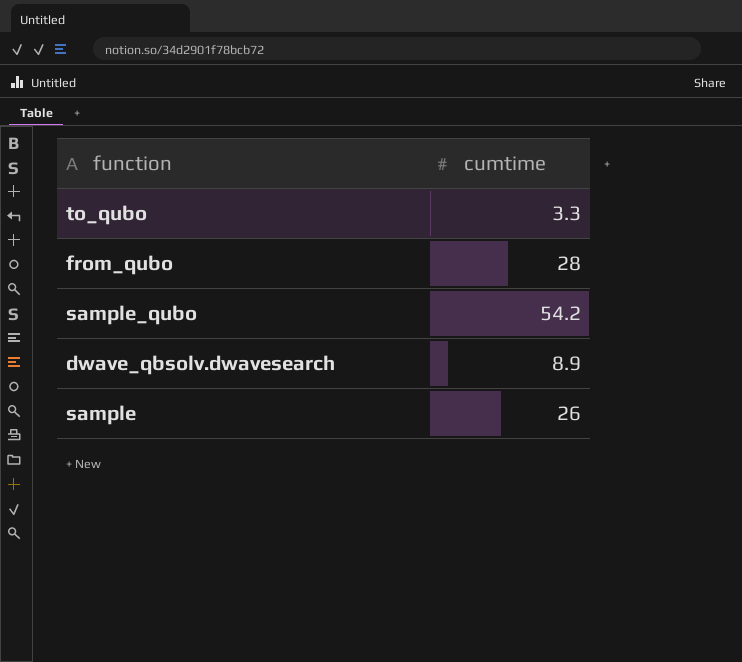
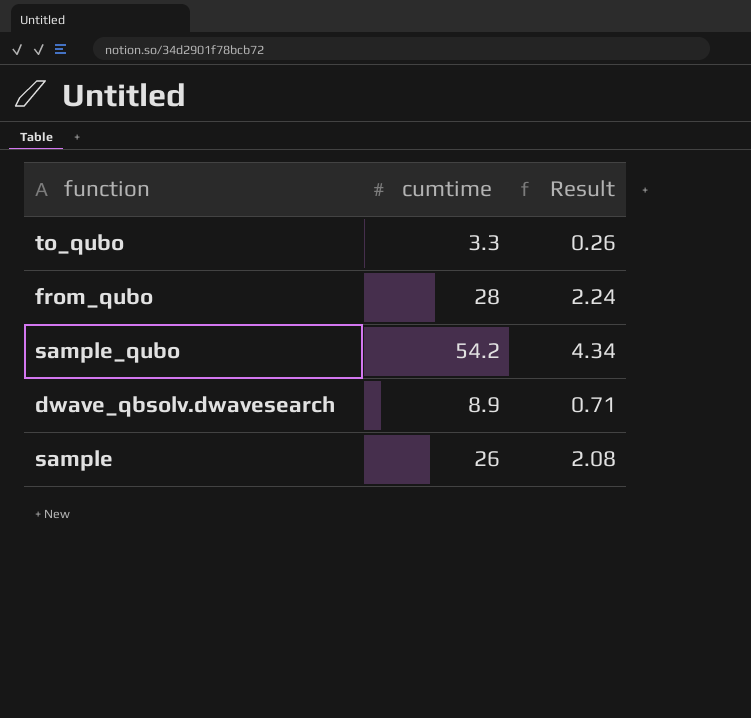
column Result | formula: none -> [cumtime] * 0.08

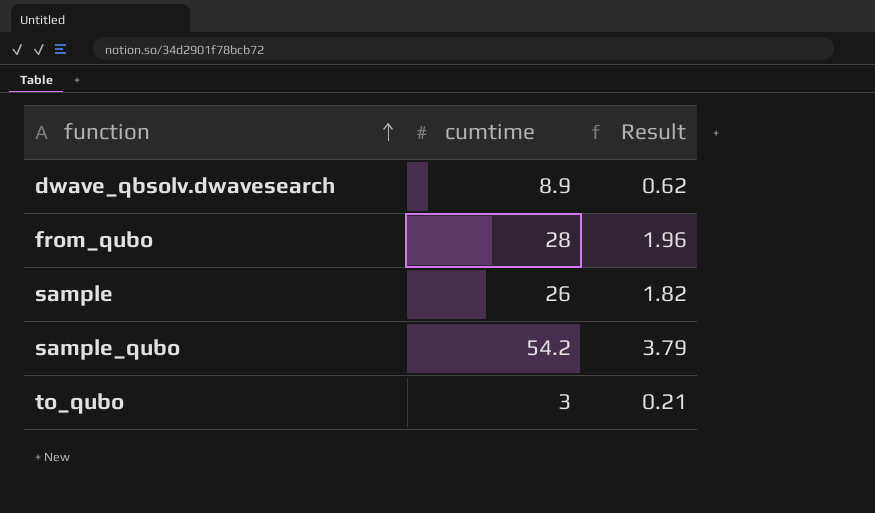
row order: none -> function ascending
column Result | formula: [cumtime] * 0.08 -> [cumtime] * 0.07
to_qubo | cumtime: 3.3 -> 3

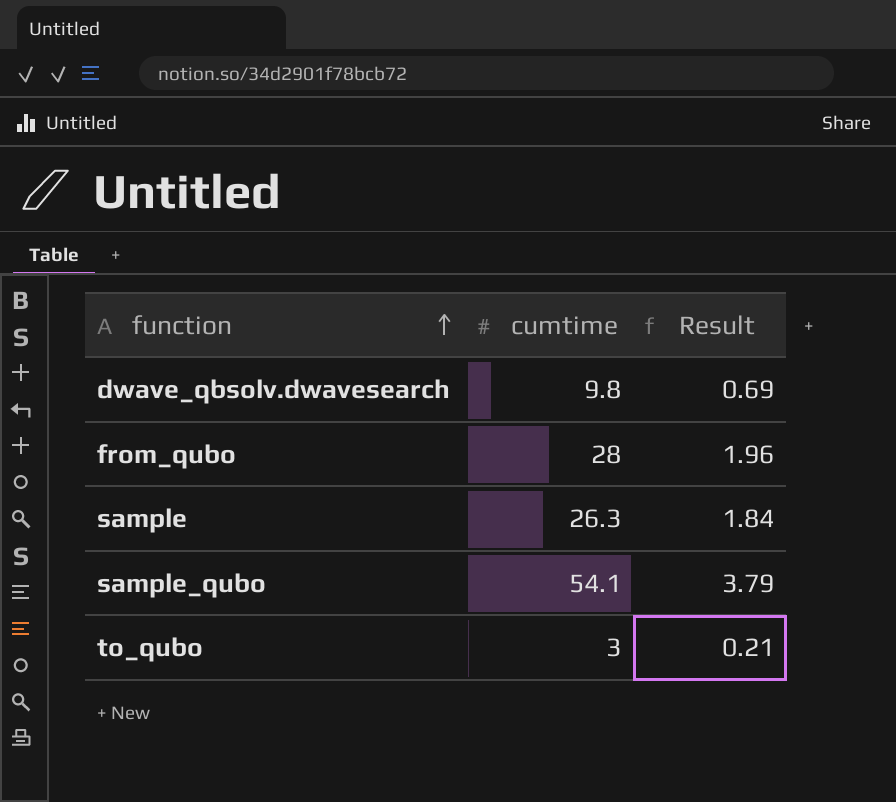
dwave_qbsolv.dwavesearch | cumtime: 8.9 -> 9.8
dwave_qbsolv.dwavesearch | Result: 0.62 -> 0.69
sample | cumtime: 26 -> 26.3
sample | Result: 1.82 -> 1.84
sample_qubo | cumtime: 54.2 -> 54.1

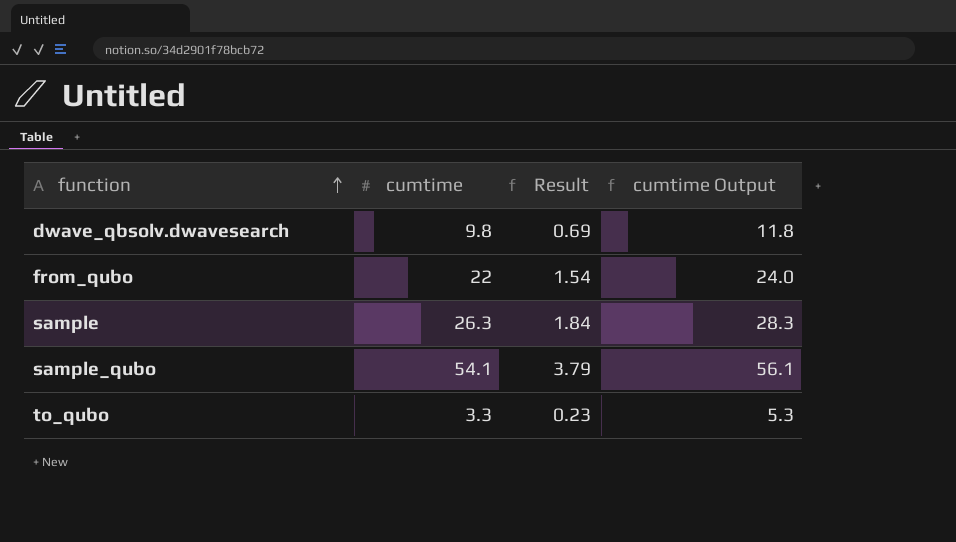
column cumtime Output | formula: none -> [cumtime] + 2
from_qubo | cumtime: 28 -> 22
from_qubo | Result: 1.96 -> 1.54
to_qubo | cumtime: 3 -> 3.3
to_qubo | Result: 0.21 -> 0.23

